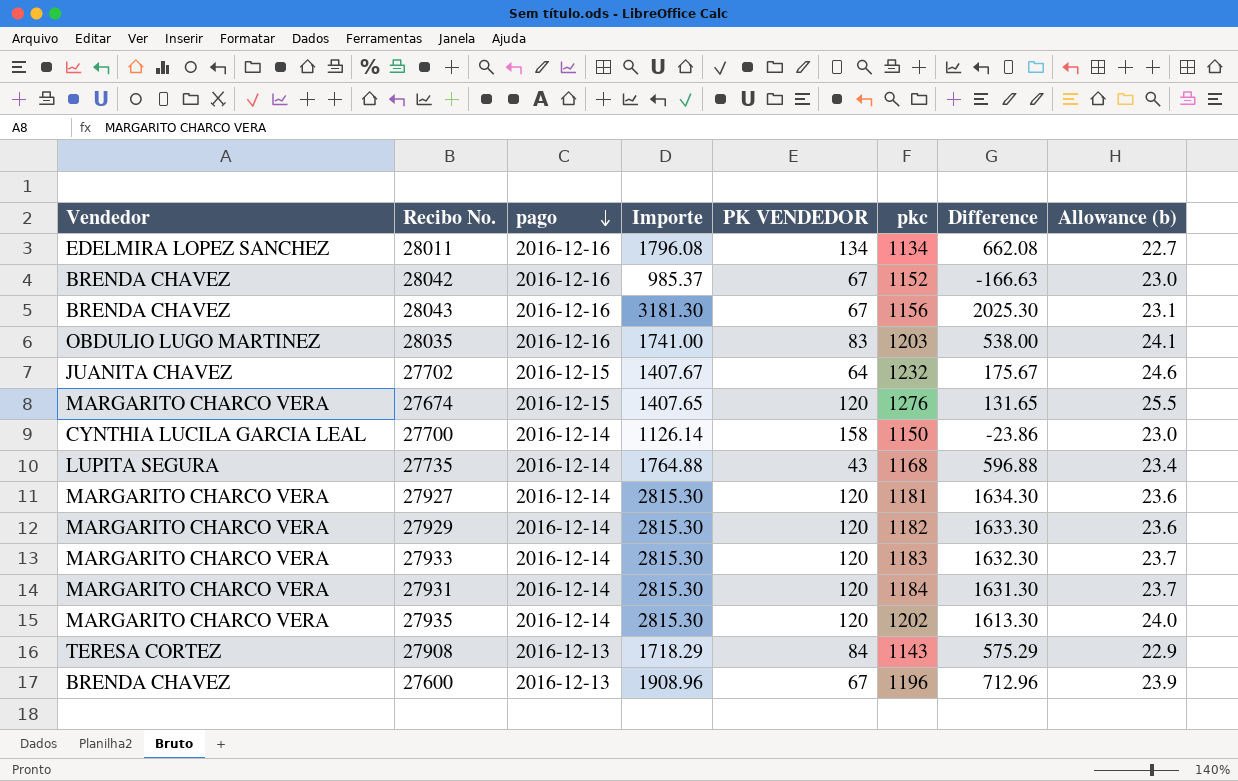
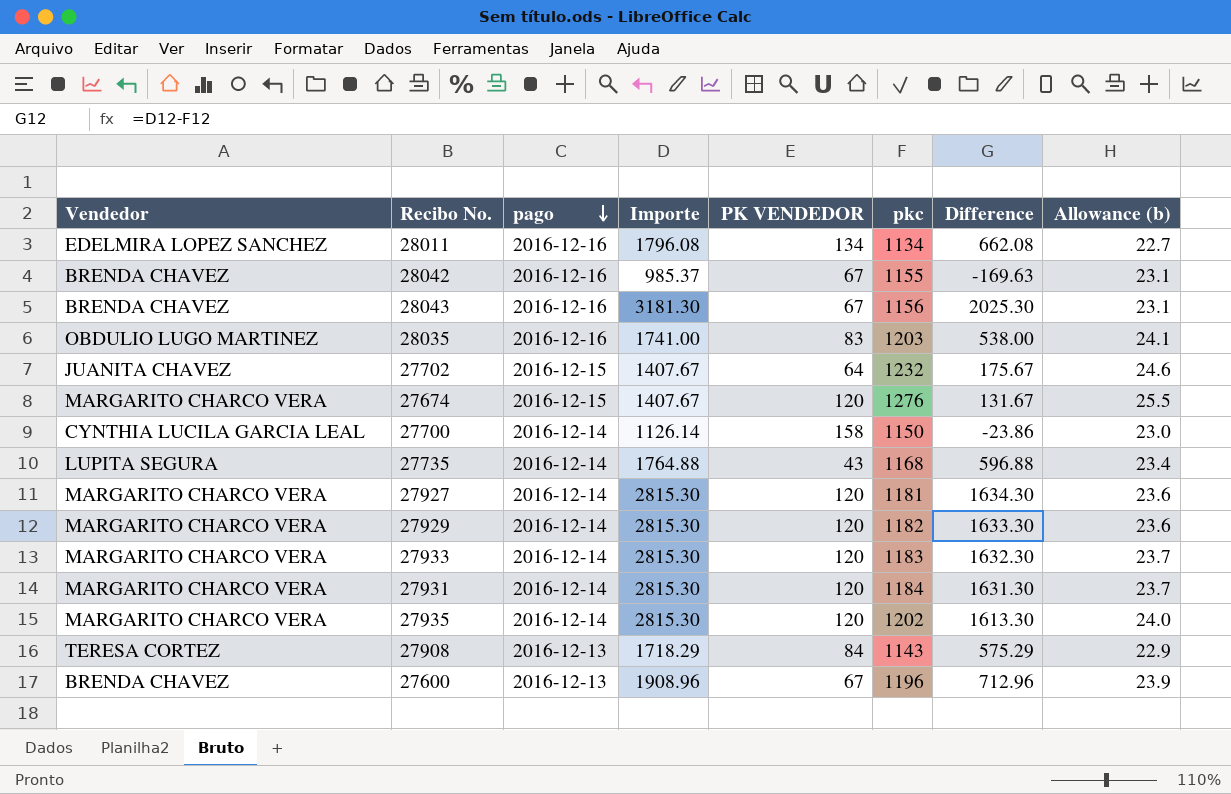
28042 | pkc: 1152 -> 1155
28042 | Difference: -166.63 -> -169.63
28042 | Allowance (b): 23.0 -> 23.1
27674 | Importe: 1407.65 -> 1407.67
27674 | Difference: 131.65 -> 131.67

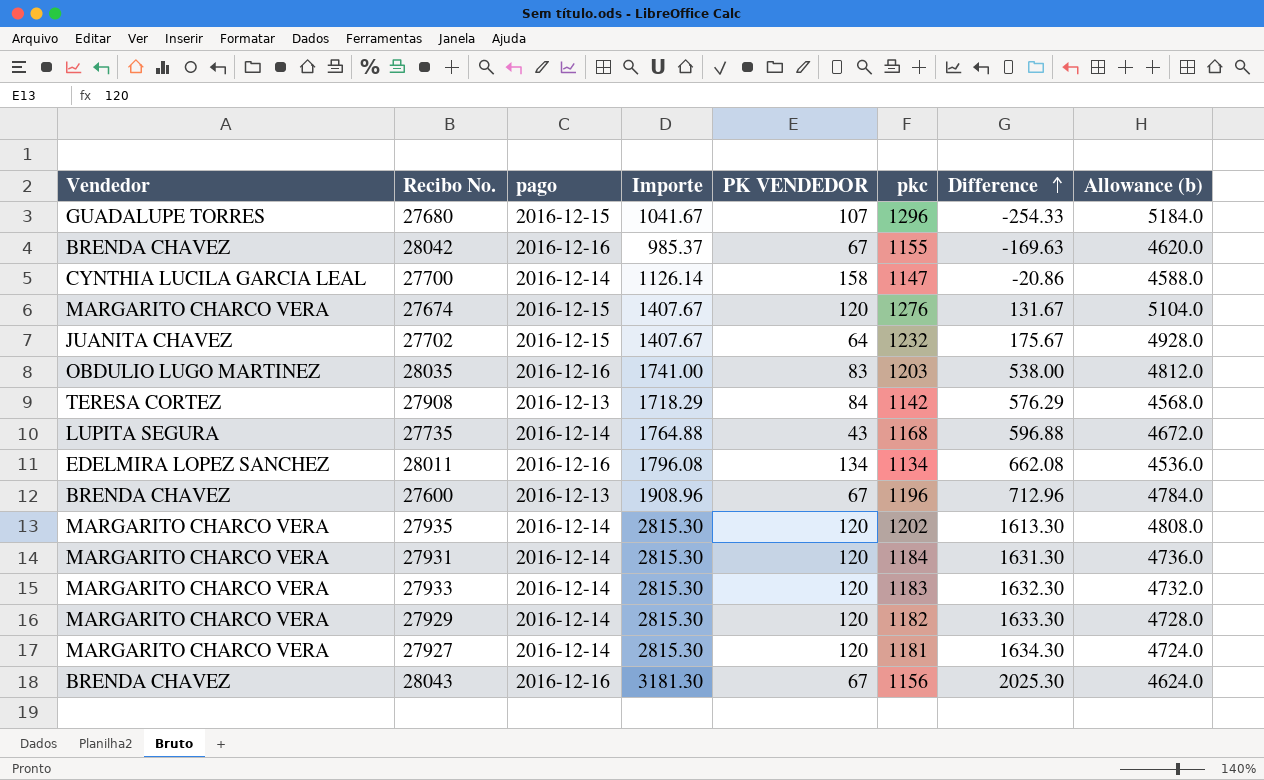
row order: pago descending -> Difference ascending
column Allowance (b) | formula: [pkc] * 0.02 -> [pkc] * 4
row 27680: none -> GUADALUPE TORRES | 2016-12-15 | 1041.67 | 107 | 1296 | -254.33 | 5184.0
27700 | pkc: 1150 -> 1147
27700 | Difference: -23.86 -> -20.86
27908 | pkc: 1143 -> 1142
27908 | Difference: 575.29 -> 576.29

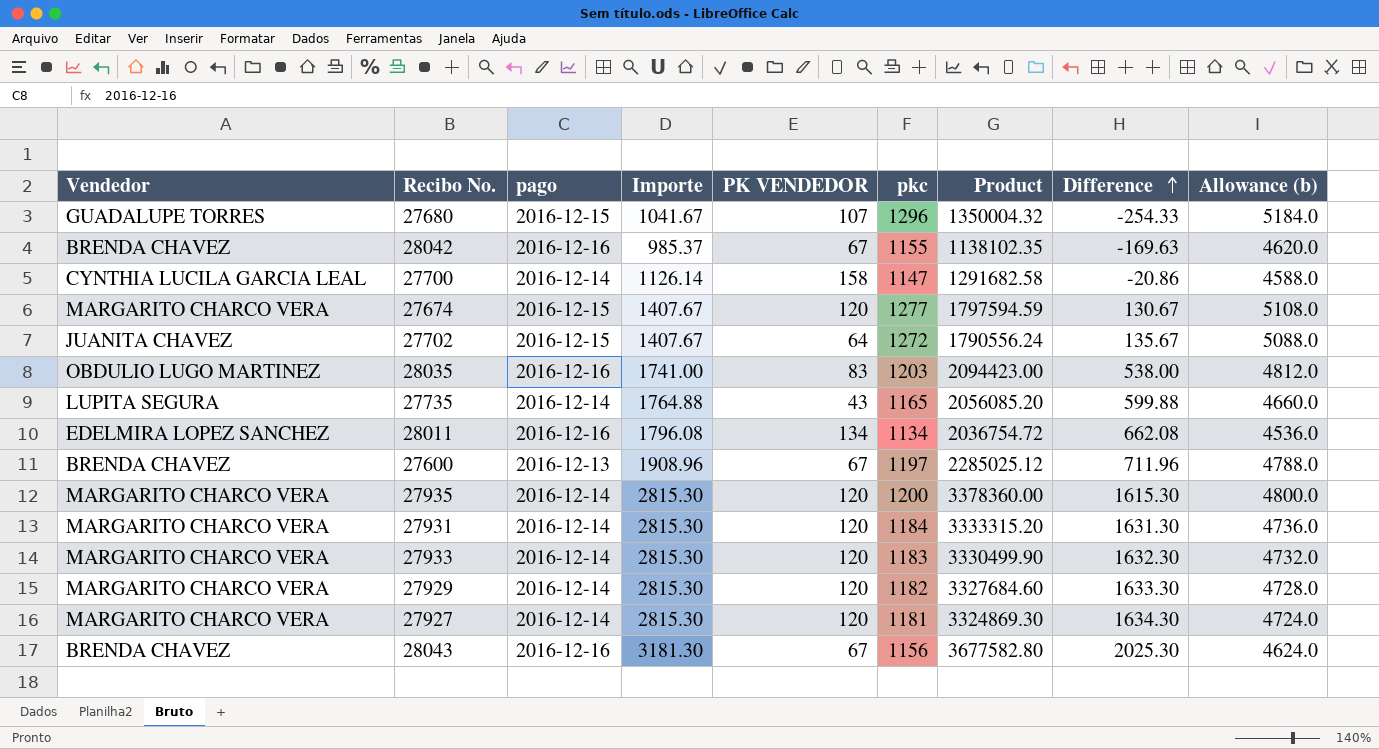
column Product | formula: none -> [Importe] * [pkc]
row 27908: TERESA CORTEZ | 2016-12-13 | 1718.29 | 84 | 1142 | 576.29 | 4568.0 -> none
27674 | pkc: 1276 -> 1277
27674 | Difference: 131.67 -> 130.67
27674 | Allowance (b): 5104.0 -> 5108.0
27702 | pkc: 1232 -> 1272
27702 | Difference: 175.67 -> 135.67
27702 | Allowance (b): 4928.0 -> 5088.0
27735 | pkc: 1168 -> 1165
27735 | Difference: 596.88 -> 599.88
27735 | Allowance (b): 4672.0 -> 4660.0
27600 | pkc: 1196 -> 1197
27600 | Difference: 712.96 -> 711.96
27600 | Allowance (b): 4784.0 -> 4788.0
27935 | pkc: 1202 -> 1200
27935 | Difference: 1613.30 -> 1615.30
27935 | Allowance (b): 4808.0 -> 4800.0

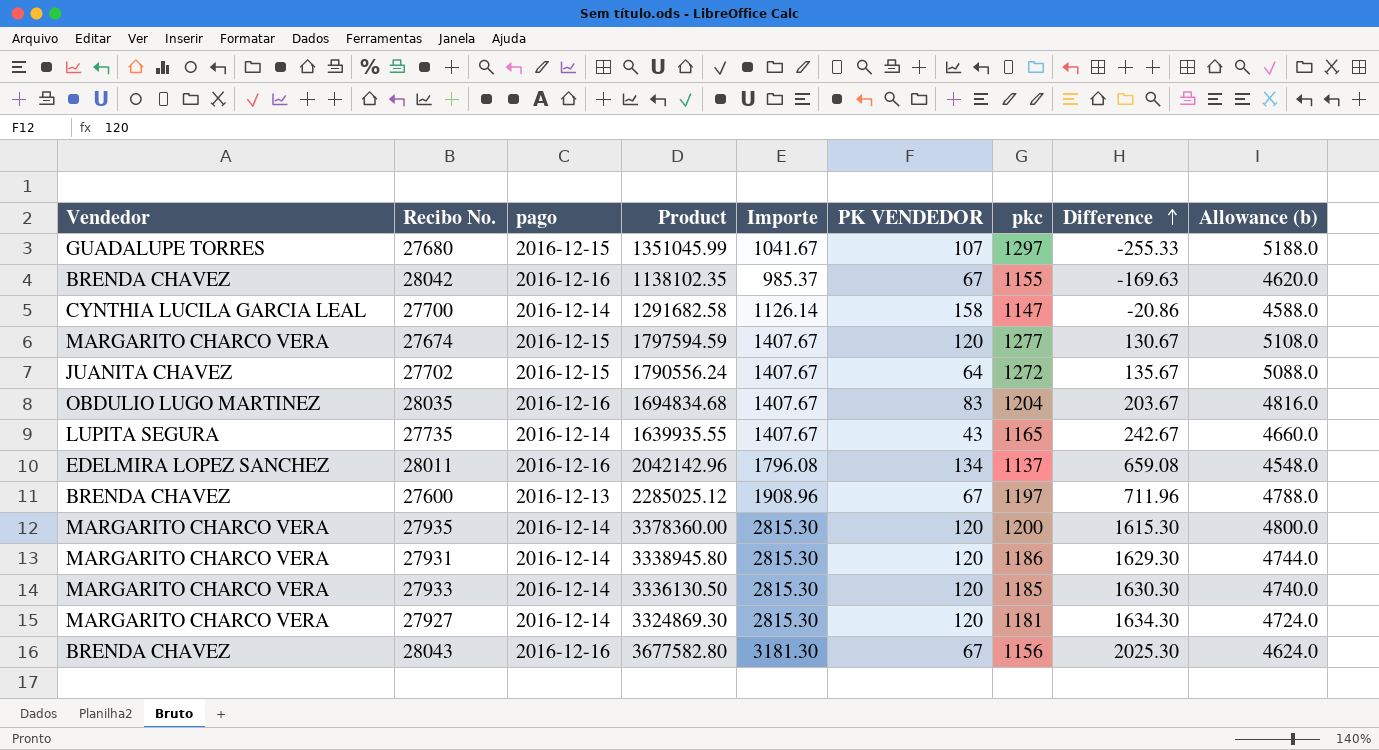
column Product | position: 7 -> 4
row 27929: MARGARITO CHARCO VERA | 2016-12-14 | 2815.30 | 120 | 1182 | 3327684.60 | 1633.30 | 4728.0 -> none
27680 | Product: 1350004.32 -> 1351045.99
27680 | pkc: 1296 -> 1297
27680 | Difference: -254.33 -> -255.33
27680 | Allowance (b): 5184.0 -> 5188.0
28035 | Product: 2094423.00 -> 1694834.68
28035 | Importe: 1741.00 -> 1407.67
28035 | pkc: 1203 -> 1204
28035 | Difference: 538.00 -> 203.67
28035 | Allowance (b): 4812.0 -> 4816.0
27735 | Product: 2056085.20 -> 1639935.55
27735 | Importe: 1764.88 -> 1407.67
27735 | Difference: 599.88 -> 242.67
28011 | Product: 2036754.72 -> 2042142.96
28011 | pkc: 1134 -> 1137
28011 | Difference: 662.08 -> 659.08
28011 | Allowance (b): 4536.0 -> 4548.0
27931 | Product: 3333315.20 -> 3338945.80
27931 | pkc: 1184 -> 1186
27931 | Difference: 1631.30 -> 1629.30
27931 | Allowance (b): 4736.0 -> 4744.0
27933 | Product: 3330499.90 -> 3336130.50
27933 | pkc: 1183 -> 1185
27933 | Difference: 1632.30 -> 1630.30
27933 | Allowance (b): 4732.0 -> 4740.0

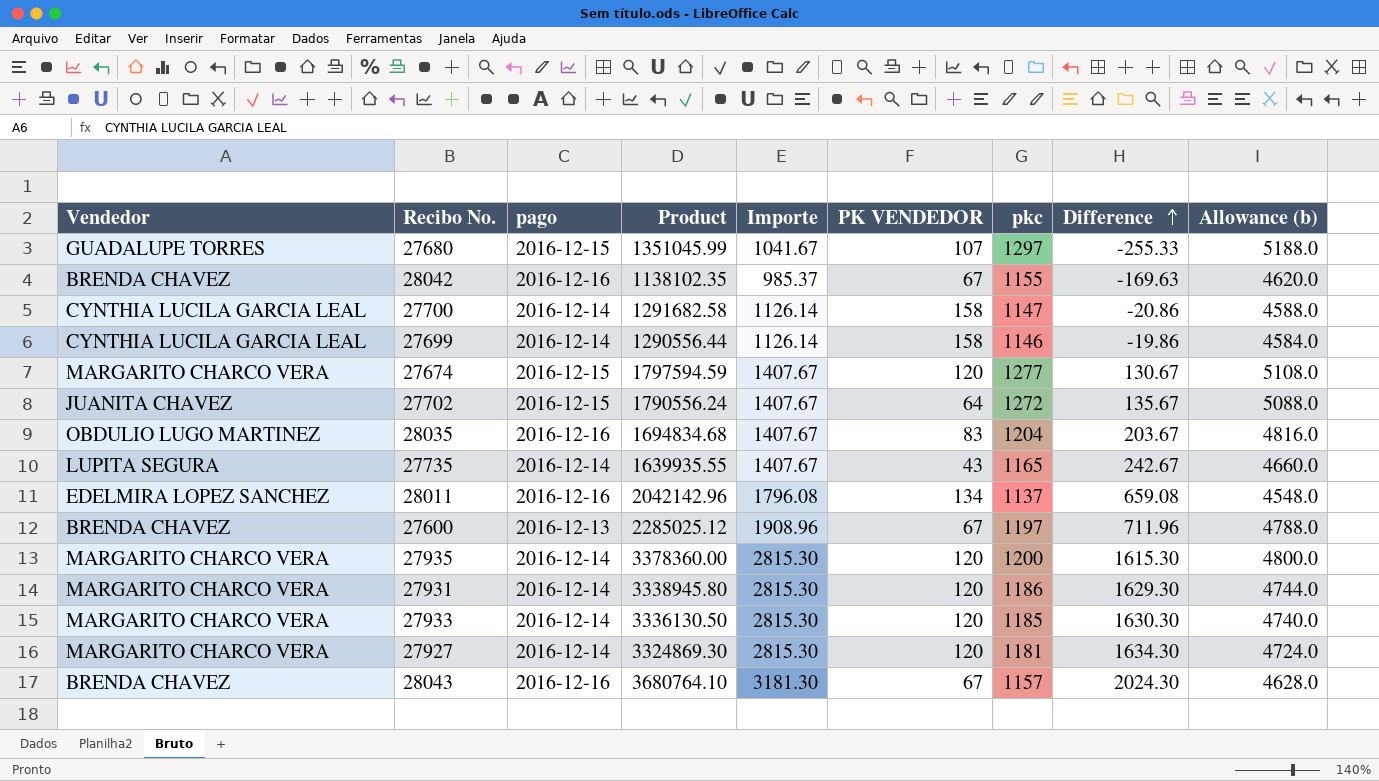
row 27699: none -> CYNTHIA LUCILA GARCIA LEAL | 2016-12-14 | 1290556.44 | 1126.14 | 158 | 1146 | -19.86 | 4584.0
28043 | Product: 3677582.80 -> 3680764.10
28043 | pkc: 1156 -> 1157
28043 | Difference: 2025.30 -> 2024.30
28043 | Allowance (b): 4624.0 -> 4628.0

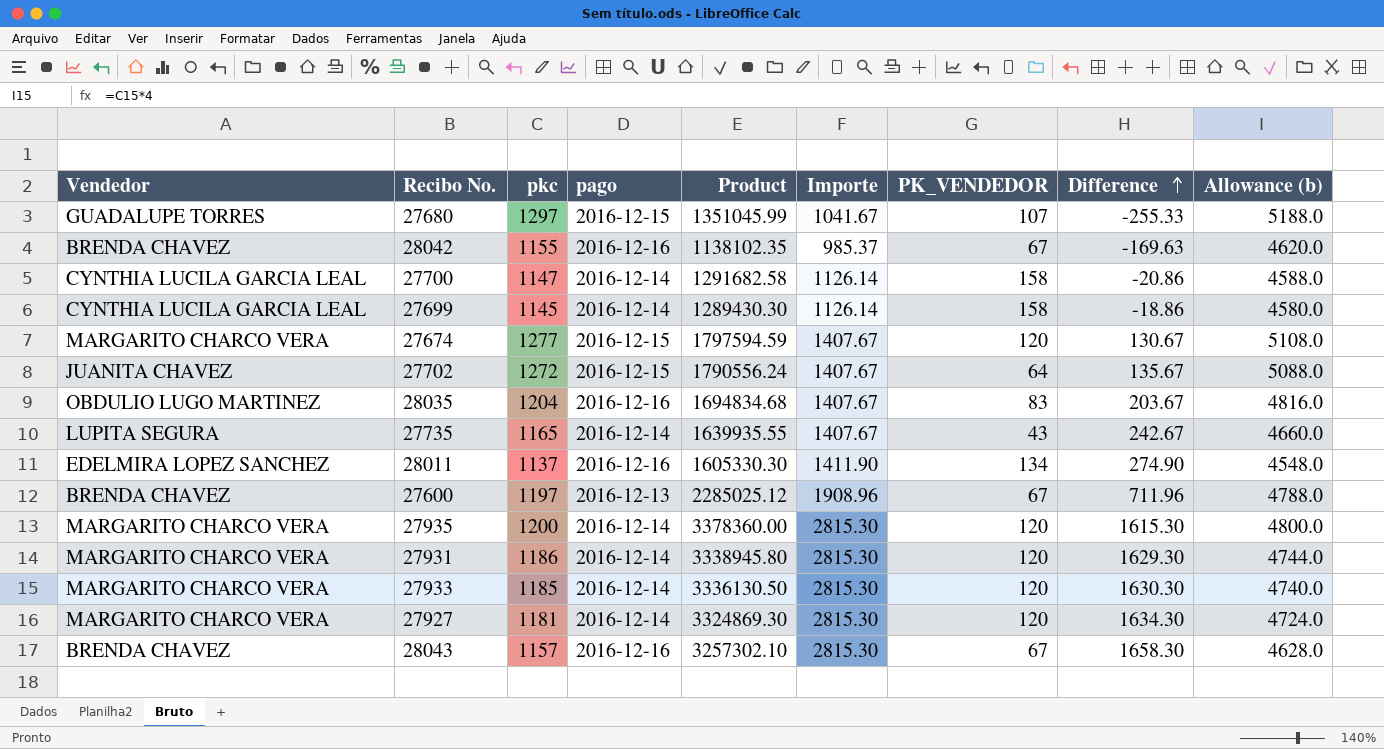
column pkc | position: 7 -> 3
column name: PK VENDEDOR -> PK_VENDEDOR
27699 | pkc: 1146 -> 1145
27699 | Product: 1290556.44 -> 1289430.30
27699 | Difference: -19.86 -> -18.86
27699 | Allowance (b): 4584.0 -> 4580.0
28011 | Product: 2042142.96 -> 1605330.30
28011 | Importe: 1796.08 -> 1411.90
28011 | Difference: 659.08 -> 274.90
28043 | Product: 3680764.10 -> 3257302.10
28043 | Importe: 3181.30 -> 2815.30
28043 | Difference: 2024.30 -> 1658.30

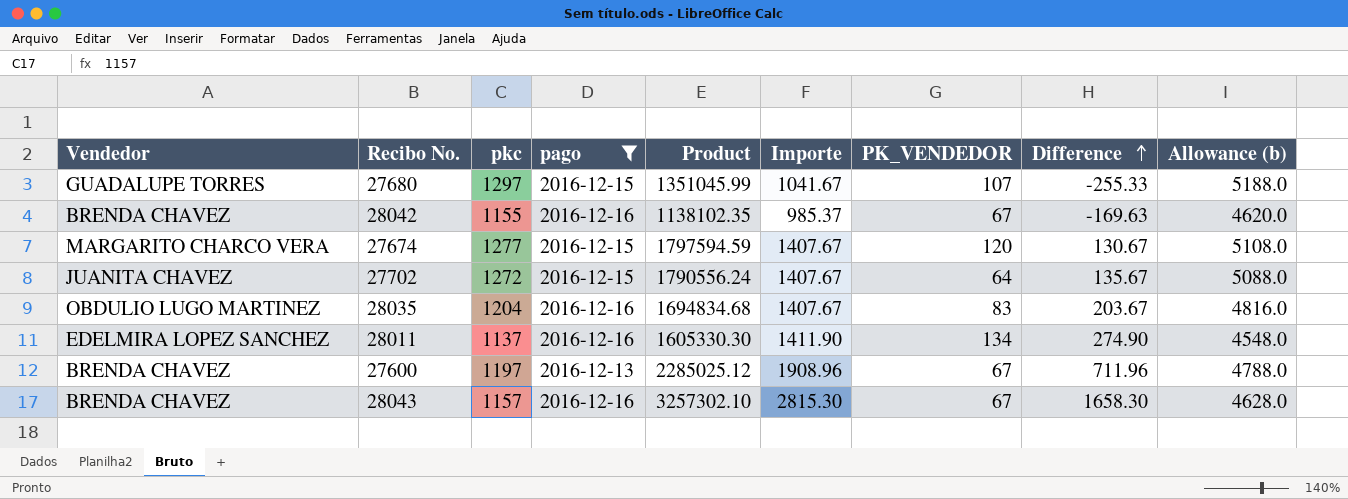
filter: none -> pago != 2016-12-14

